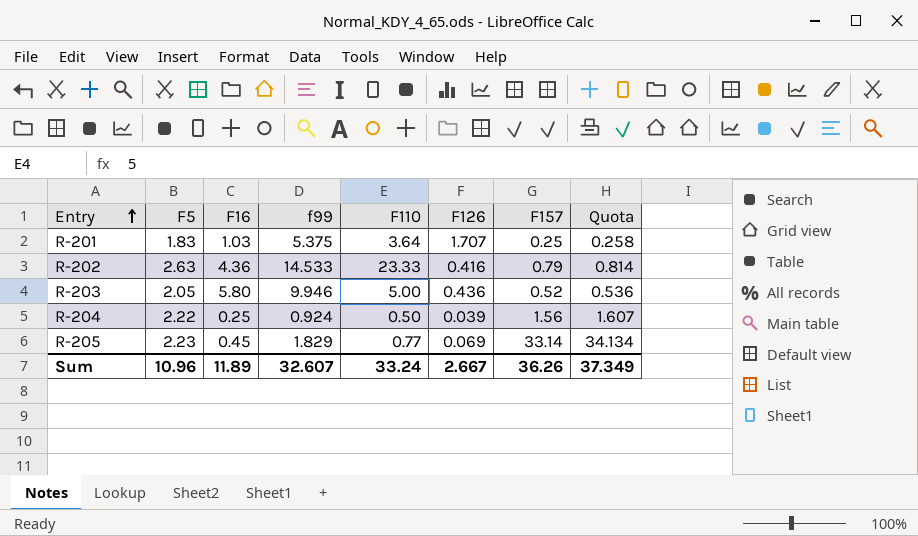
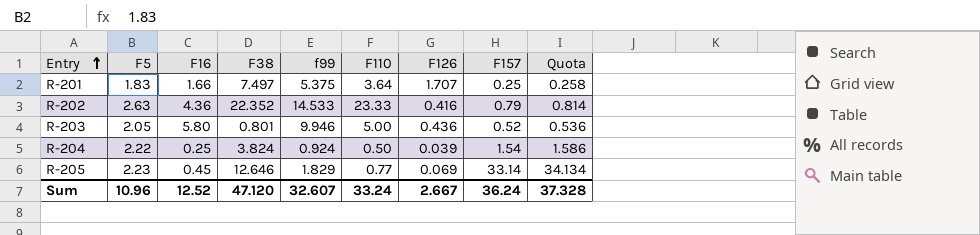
column F38 | position: none -> 4
R-201 | F16: 1.03 -> 1.66
R-204 | F157: 1.56 -> 1.54
R-204 | Quota: 1.607 -> 1.586
Sum | F16: 11.89 -> 12.52
Sum | F157: 36.26 -> 36.24
Sum | Quota: 37.349 -> 37.328

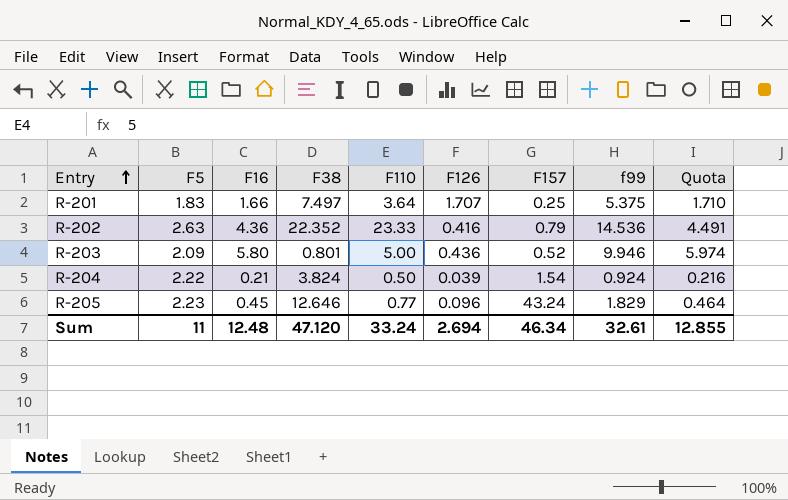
column f99 | position: 5 -> 8
column Quota | formula: [F157] * 1.03 -> [F16] * 1.03
R-202 | f99: 14.533 -> 14.536
R-203 | F5: 2.05 -> 2.09
R-204 | F16: 0.25 -> 0.21
R-205 | F126: 0.069 -> 0.096
R-205 | F157: 33.14 -> 43.24
Sum | F5: 10.96 -> 11
Sum | F16: 12.52 -> 12.48
Sum | F126: 2.667 -> 2.694
Sum | F157: 36.24 -> 46.34
Sum | f99: 32.607 -> 32.61
Sum | Quota: 37.328 -> 12.855

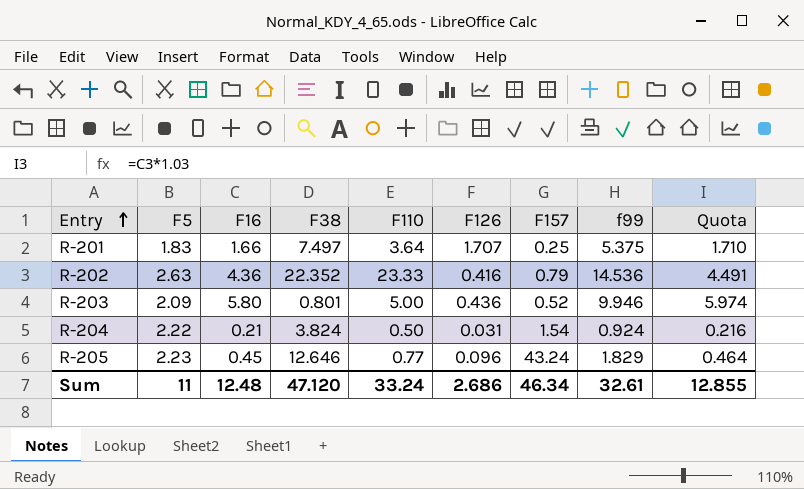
R-204 | F126: 0.039 -> 0.031
Sum | F126: 2.694 -> 2.686

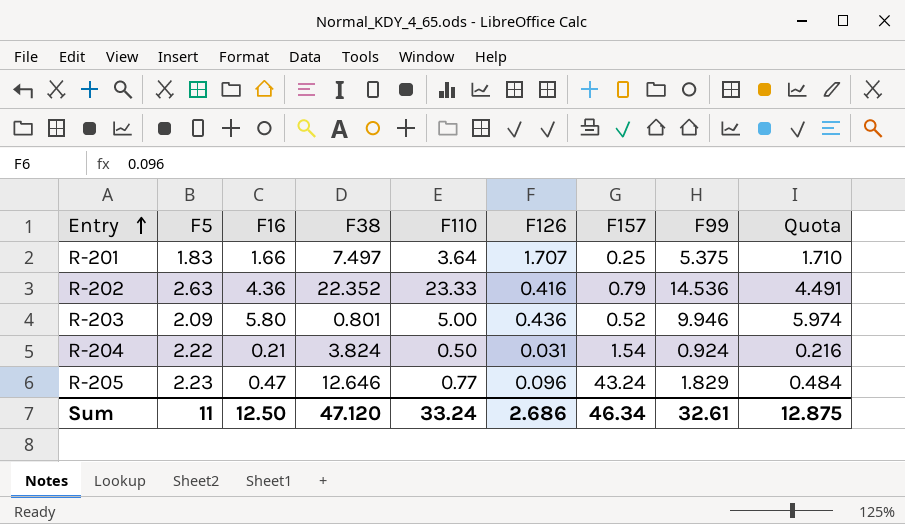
column name: f99 -> F99
R-205 | F16: 0.45 -> 0.47
R-205 | Quota: 0.464 -> 0.484
Sum | F16: 12.48 -> 12.50
Sum | Quota: 12.855 -> 12.875

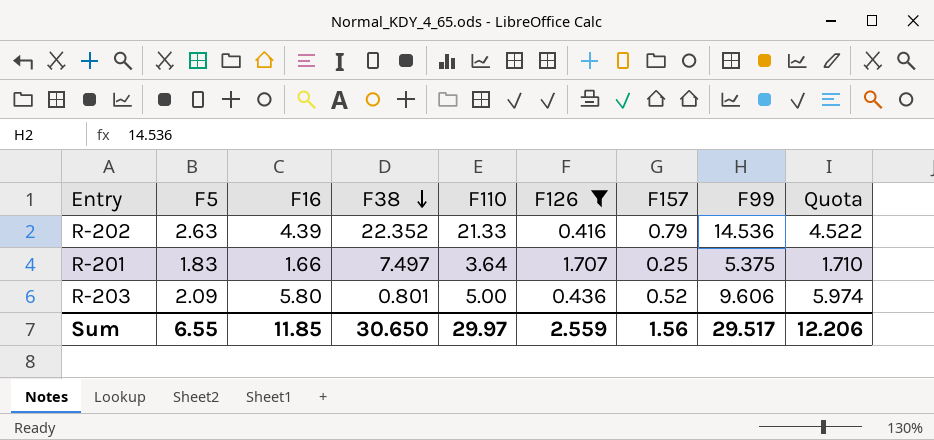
filter: none -> F126 >= 0.416
row order: Entry ascending -> F38 descending
R-202 | F16: 4.36 -> 4.39
R-202 | F110: 23.33 -> 21.33
R-202 | Quota: 4.491 -> 4.522
R-203 | F99: 9.946 -> 9.606
Sum | F5: 11 -> 6.55
Sum | F16: 12.50 -> 11.85
Sum | F38: 47.120 -> 30.650
Sum | F110: 33.24 -> 29.97
Sum | F126: 2.686 -> 2.559
Sum | F157: 46.34 -> 1.56
Sum | F99: 32.61 -> 29.517
Sum | Quota: 12.875 -> 12.206

